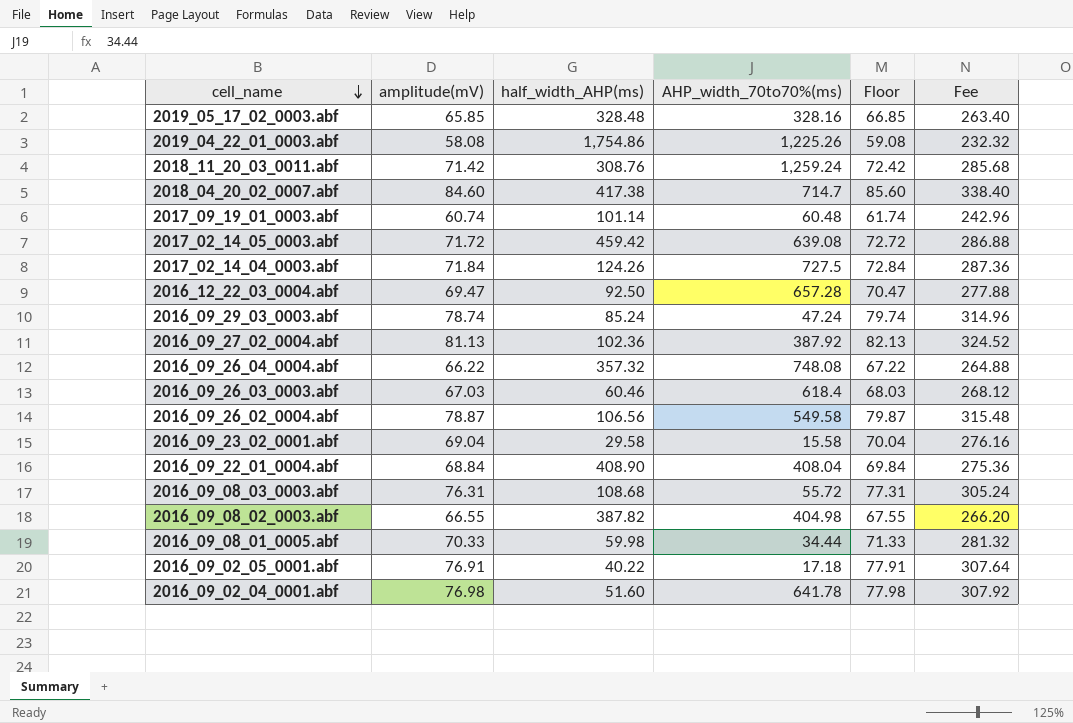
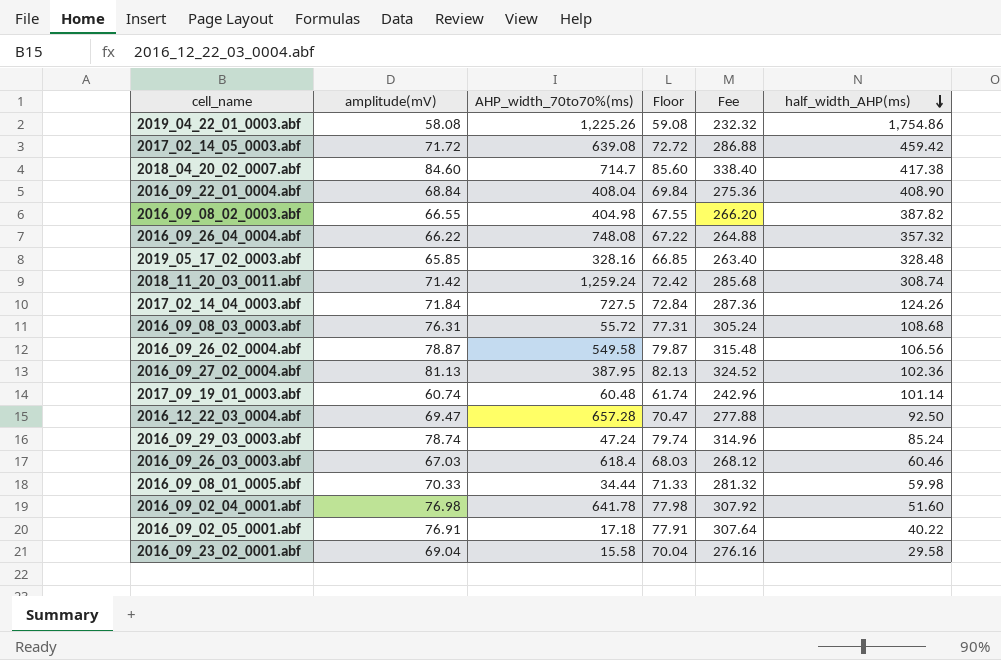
row order: cell_name descending -> half_width_AHP(ms) descending
column half_width_AHP(ms) | position: 3 -> 6
2018_11_20_03_0011.abf | half_width_AHP(ms): 308.76 -> 308.74
2016_09_27_02_0004.abf | AHP_width_70to70%(ms): 387.92 -> 387.95

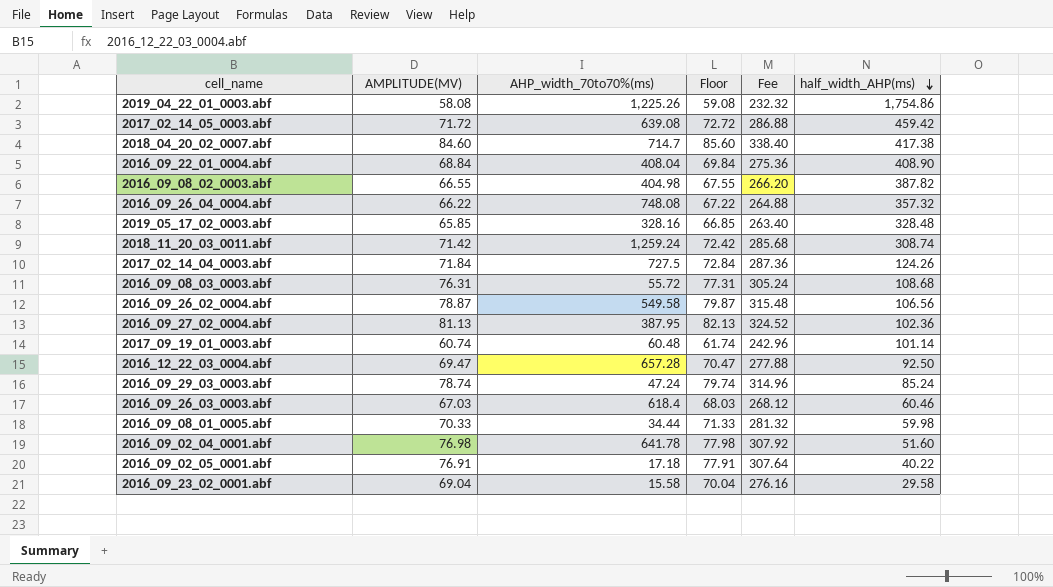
column name: amplitude(mV) -> AMPLITUDE(MV)

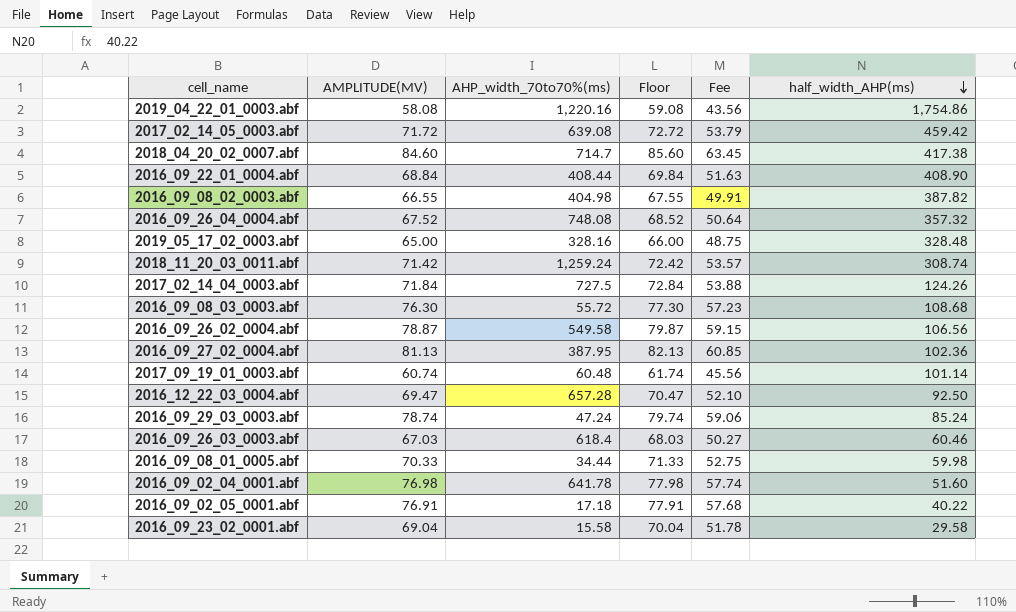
column Fee | formula: [AMPLITUDE(MV)] * 4 -> [AMPLITUDE(MV)] * 0.75
2019_04_22_01_0003.abf | AHP_width_70to70%(ms): 1,225.26 -> 1,220.16
2016_09_22_01_0004.abf | AHP_width_70to70%(ms): 408.04 -> 408.44
2016_09_26_04_0004.abf | AMPLITUDE(MV): 66.22 -> 67.52
2016_09_26_04_0004.abf | Floor: 67.22 -> 68.52
2019_05_17_02_0003.abf | AMPLITUDE(MV): 65.85 -> 65.00
2019_05_17_02_0003.abf | Floor: 66.85 -> 66.00
2016_09_08_03_0003.abf | AMPLITUDE(MV): 76.31 -> 76.30
2016_09_08_03_0003.abf | Floor: 77.31 -> 77.30

